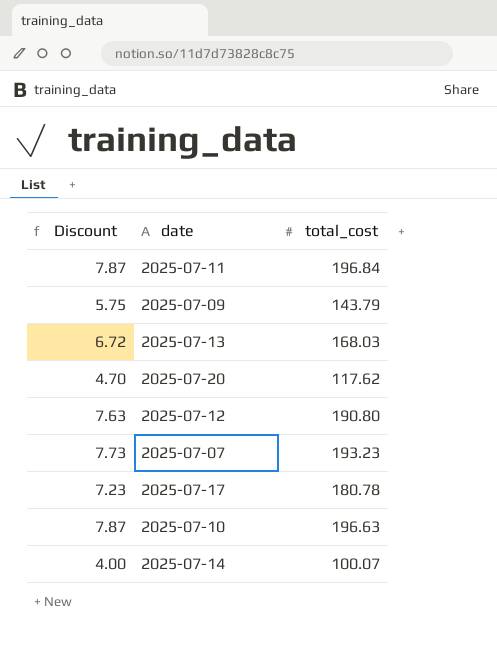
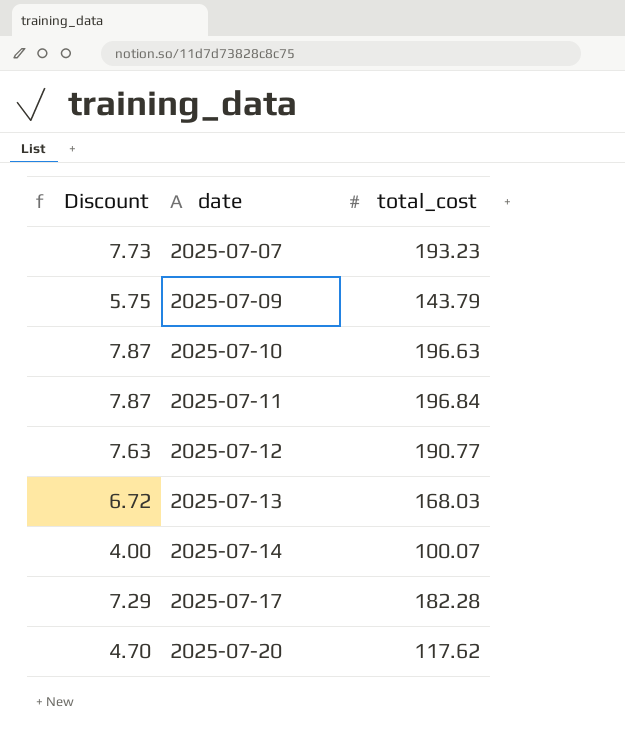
row order: none -> date ascending
2025-07-12 | total_cost: 190.80 -> 190.77
2025-07-17 | Discount: 7.23 -> 7.29
2025-07-17 | total_cost: 180.78 -> 182.28

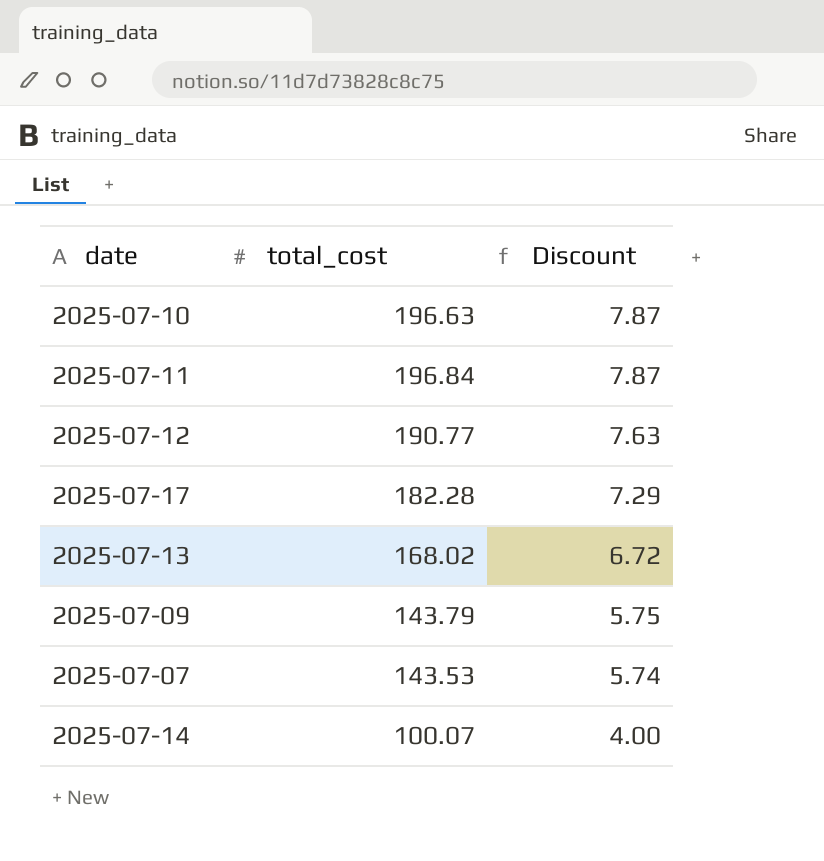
row order: date ascending -> Discount descending
column Discount | position: 1 -> 3
row 2025-07-20: 4.70 | 117.62 -> none
2025-07-13 | total_cost: 168.03 -> 168.02
2025-07-07 | total_cost: 193.23 -> 143.53
2025-07-07 | Discount: 7.73 -> 5.74

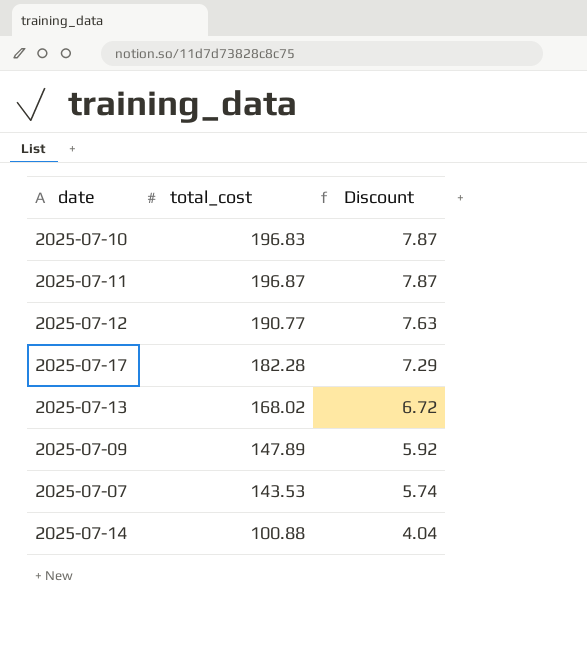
2025-07-10 | total_cost: 196.63 -> 196.83
2025-07-11 | total_cost: 196.84 -> 196.87
2025-07-09 | total_cost: 143.79 -> 147.89
2025-07-09 | Discount: 5.75 -> 5.92
2025-07-14 | total_cost: 100.07 -> 100.88
2025-07-14 | Discount: 4.00 -> 4.04

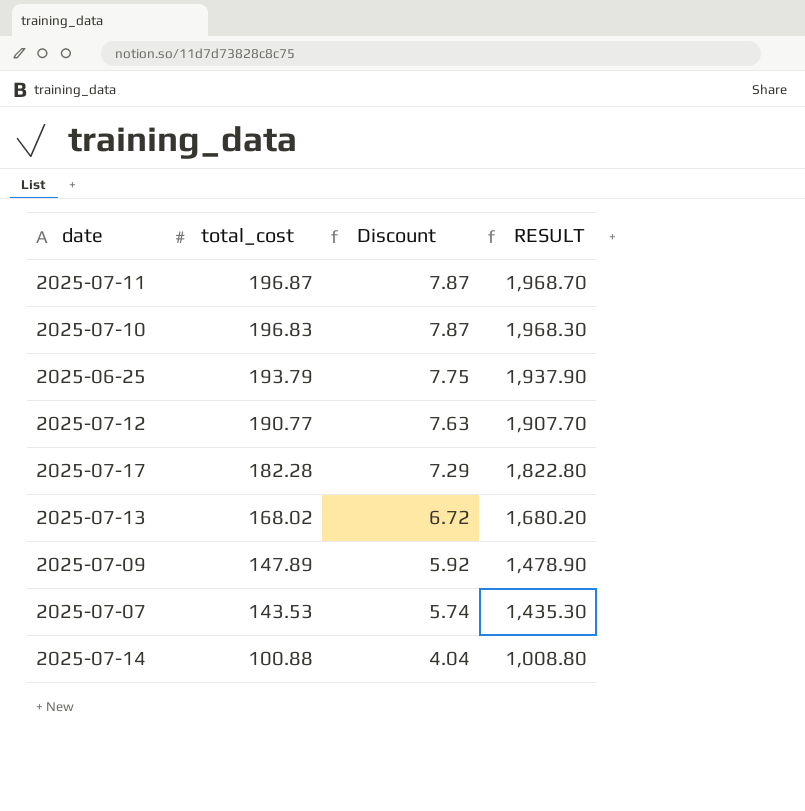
row order: Discount descending -> total_cost descending
column RESULT | formula: none -> [total_cost] * 10
row 2025-06-25: none -> 193.79 | 7.75 | 1,937.90

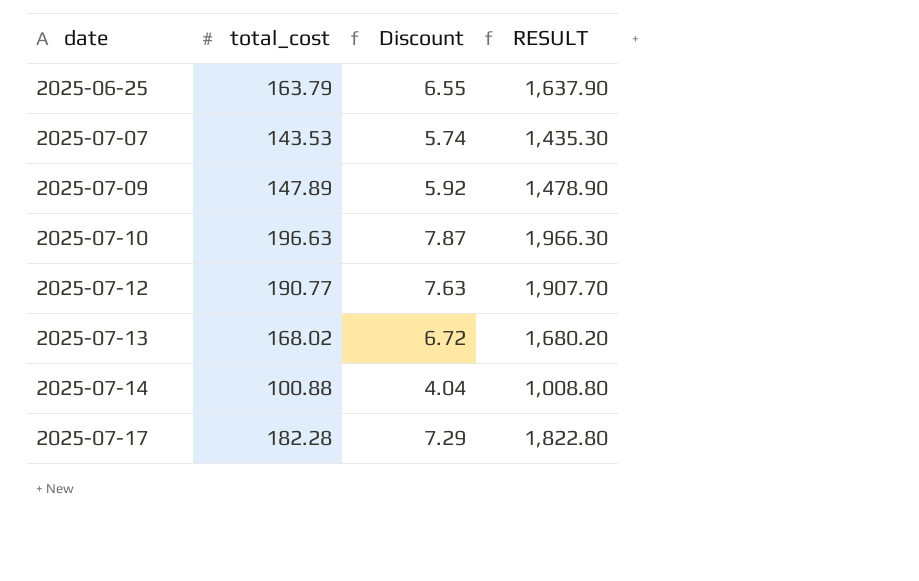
row order: total_cost descending -> date ascending
row 2025-07-11: 196.87 | 7.87 | 1,968.70 -> none
2025-06-25 | total_cost: 193.79 -> 163.79
2025-06-25 | Discount: 7.75 -> 6.55
2025-06-25 | RESULT: 1,937.90 -> 1,637.90
2025-07-10 | total_cost: 196.83 -> 196.63
2025-07-10 | RESULT: 1,968.30 -> 1,966.30

